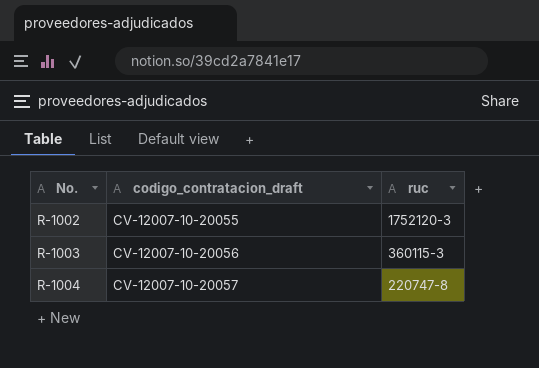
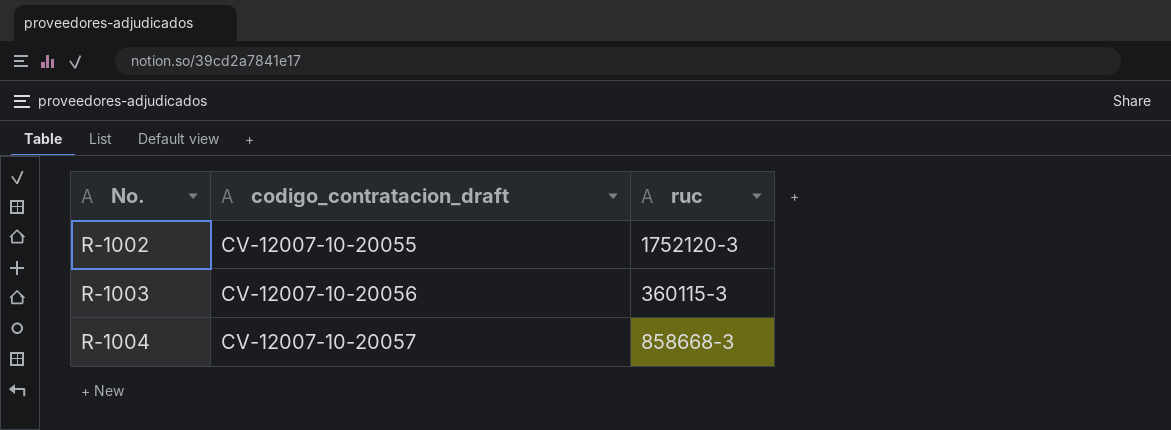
R-1004 | ruc: 220747-8 -> 858668-3

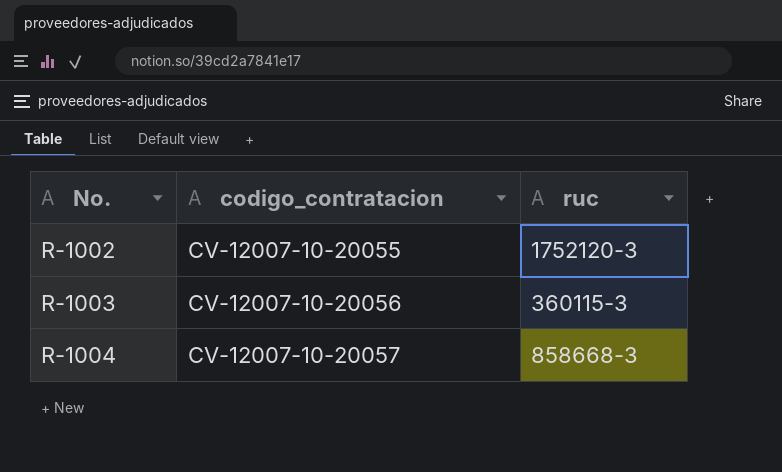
column name: codigo_contratacion_draft -> codigo_contratacion

